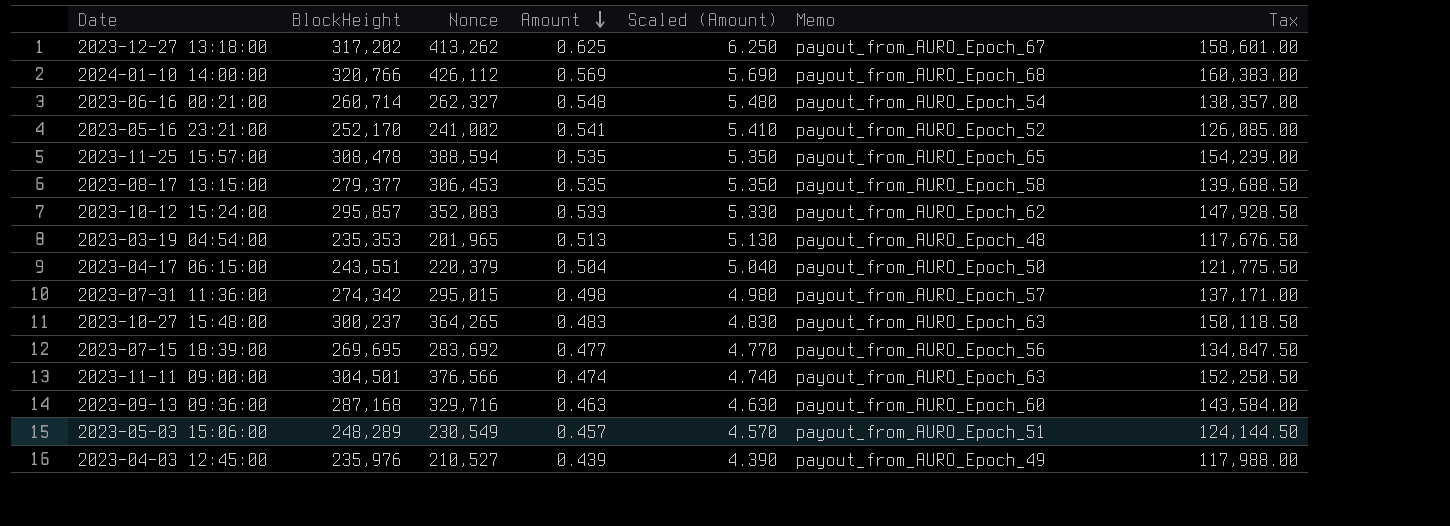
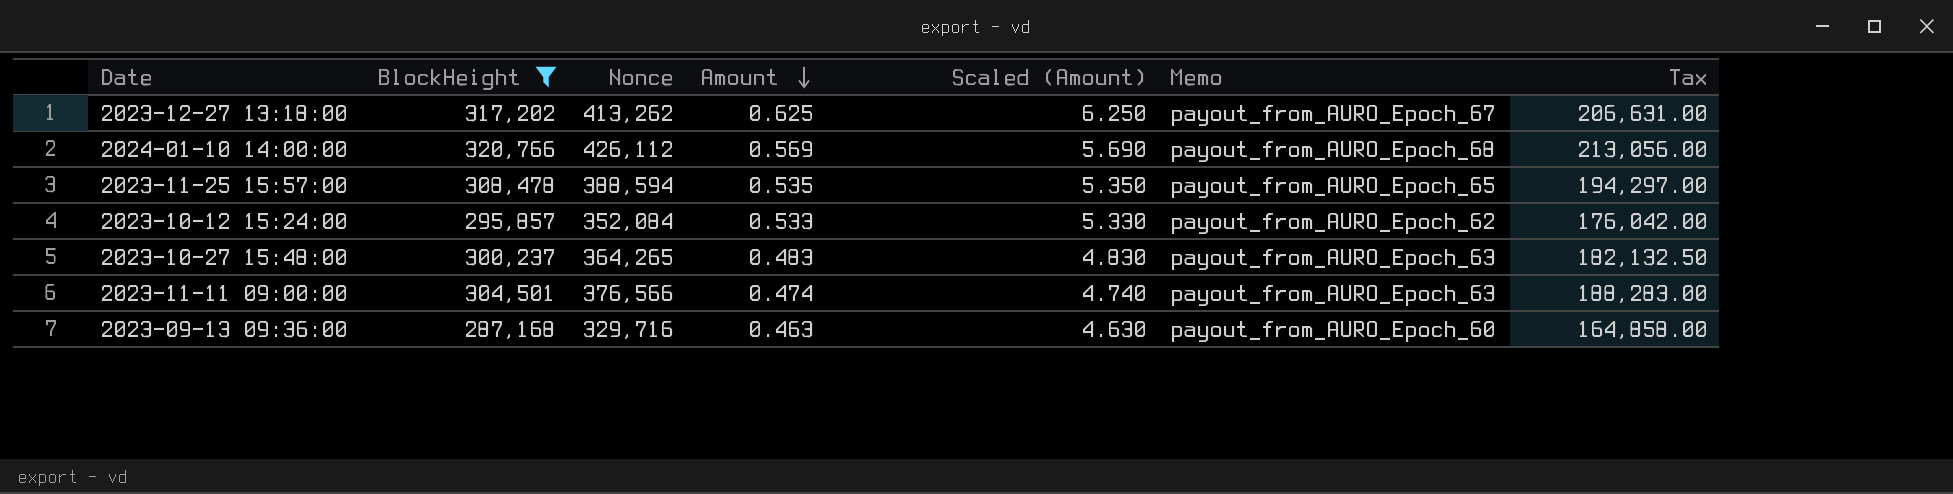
filter: none -> BlockHeight >= 287,168
column Tax | formula: [BlockHeight] * 0.5 -> [Nonce] * 0.5
2023-10-12 15:24:00 | Nonce: 352,083 -> 352,084

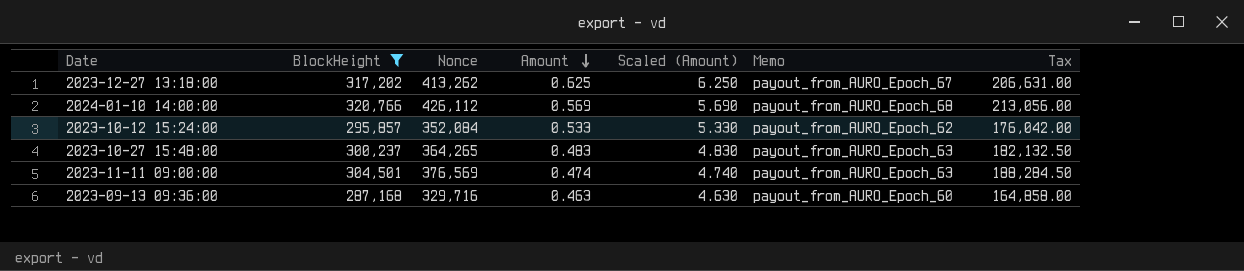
row 2023-11-25 15:57:00: 308,478 | 388,594 | 0.535 | 5.350 | payout_from_AURO_Epoch_65 | 194,297.00 -> none
2023-11-11 09:00:00 | Nonce: 376,566 -> 376,569
2023-11-11 09:00:00 | Tax: 188,283.00 -> 188,284.50

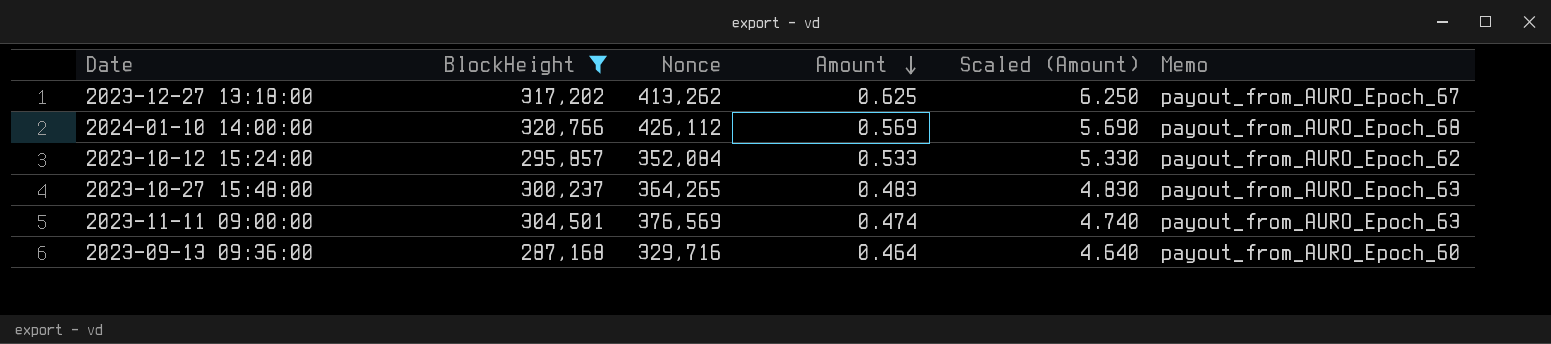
column Tax | formula: [Nonce] * 0.5 -> none
2023-09-13 09:36:00 | Amount: 0.463 -> 0.464
2023-09-13 09:36:00 | Scaled (Amount): 4.630 -> 4.640

